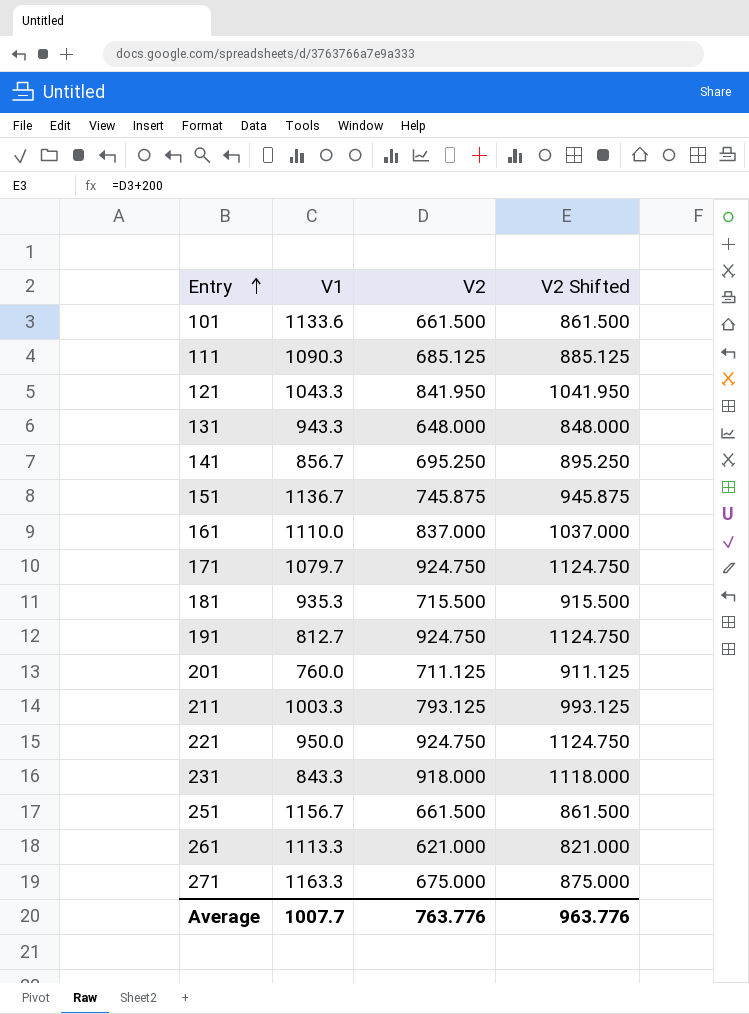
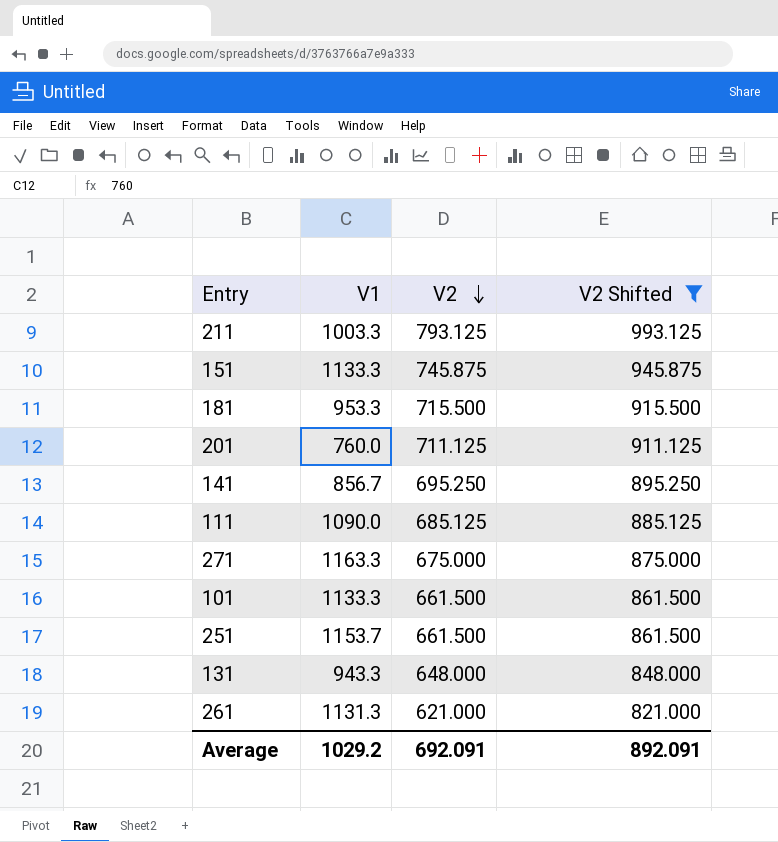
filter: none -> V2 Shifted <= 993.125
row order: Entry ascending -> V2 descending
151 | V1: 1136.7 -> 1133.3
181 | V1: 935.3 -> 953.3
111 | V1: 1090.3 -> 1090.0
101 | V1: 1133.6 -> 1133.3
251 | V1: 1156.7 -> 1153.7
261 | V1: 1113.3 -> 1131.3
Average | V1: 1007.7 -> 1029.2
Average | V2: 763.776 -> 692.091
Average | V2 Shifted: 963.776 -> 892.091

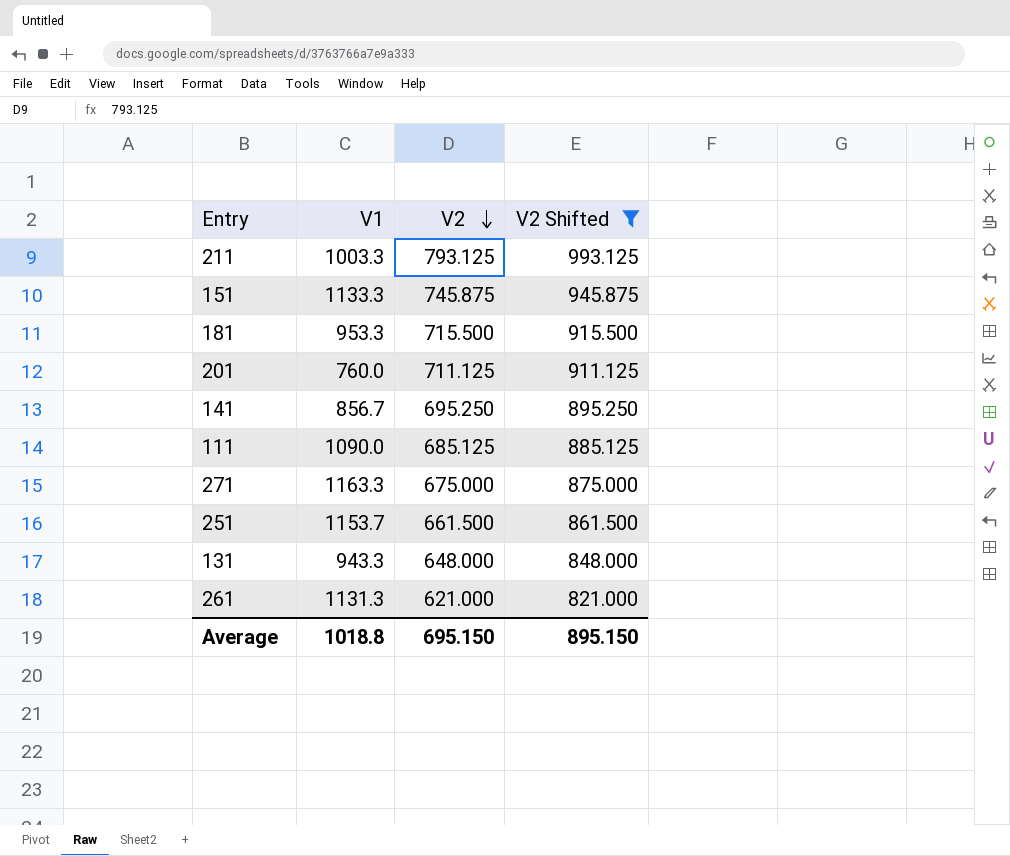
row 101: 1133.3 | 661.500 | 861.500 -> none
Average | V1: 1029.2 -> 1018.8
Average | V2: 692.091 -> 695.150
Average | V2 Shifted: 892.091 -> 895.150

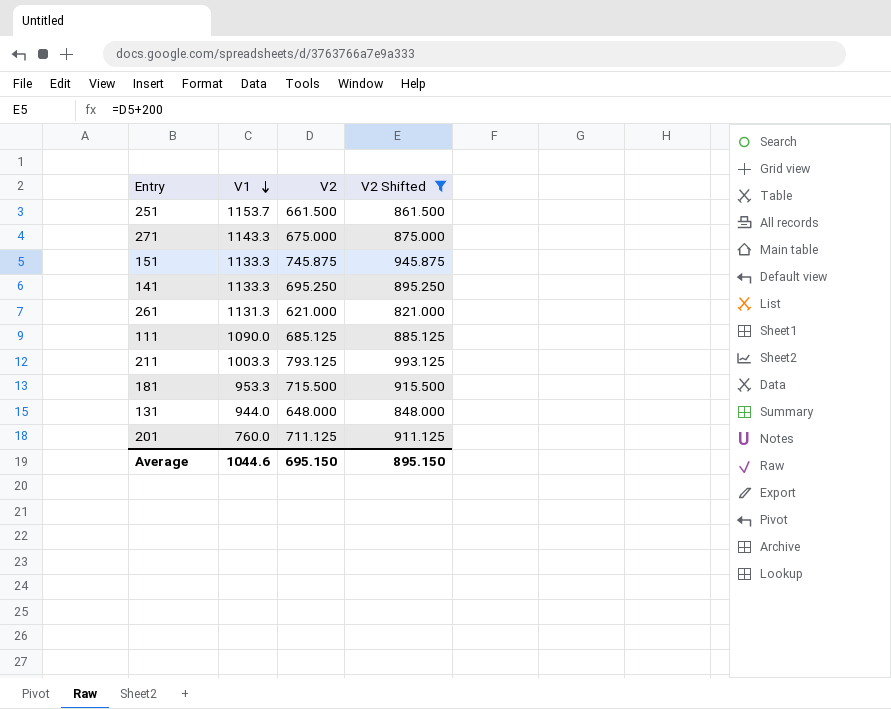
row order: V2 descending -> V1 descending
271 | V1: 1163.3 -> 1143.3
141 | V1: 856.7 -> 1133.3
131 | V1: 943.3 -> 944.0
Average | V1: 1018.8 -> 1044.6

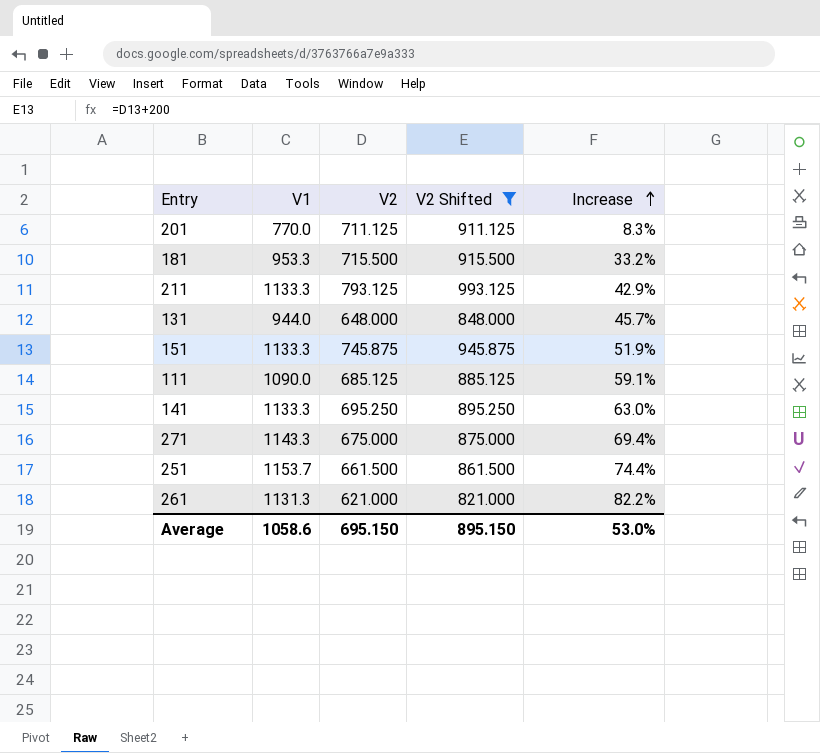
row order: V1 descending -> Increase ascending
column Increase | formula: none -> ([V1] - [V2]) / [V2]
201 | V1: 760.0 -> 770.0
211 | V1: 1003.3 -> 1133.3
Average | V1: 1044.6 -> 1058.6

